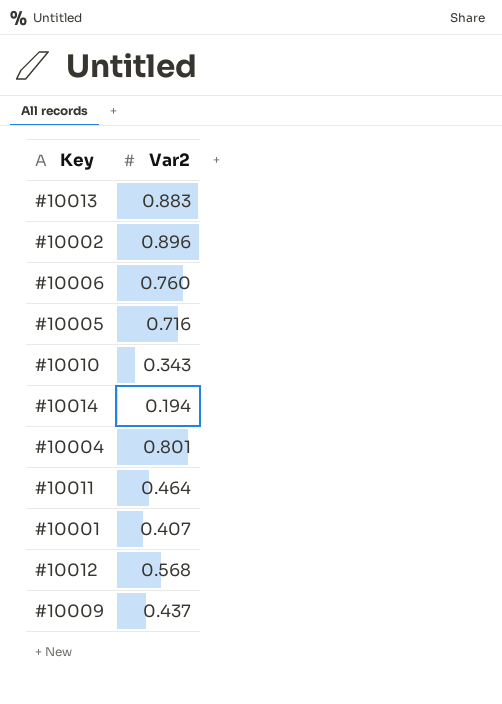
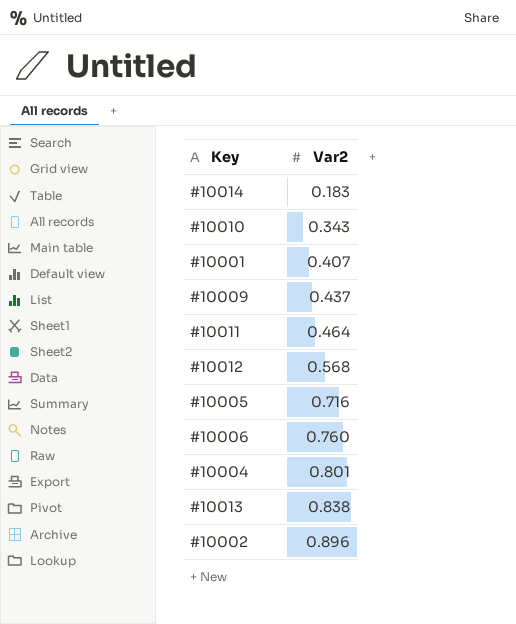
row order: none -> Var2 ascending
#10014 | Var2: 0.194 -> 0.183
#10013 | Var2: 0.883 -> 0.838

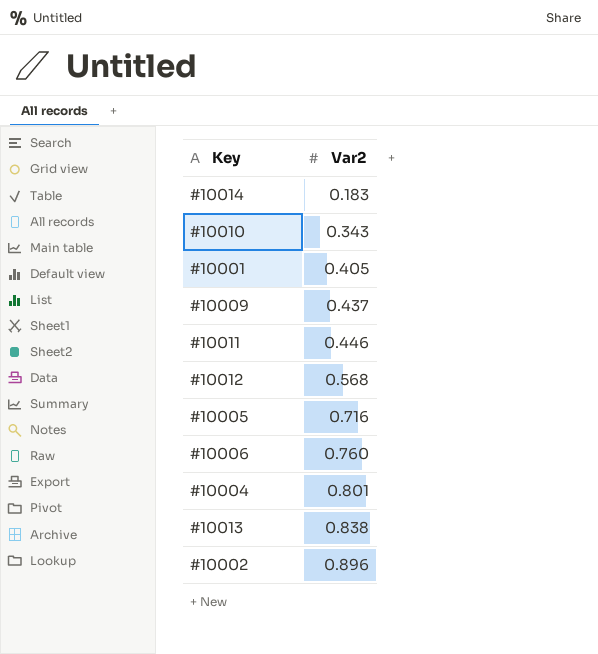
#10001 | Var2: 0.407 -> 0.405
#10011 | Var2: 0.464 -> 0.446

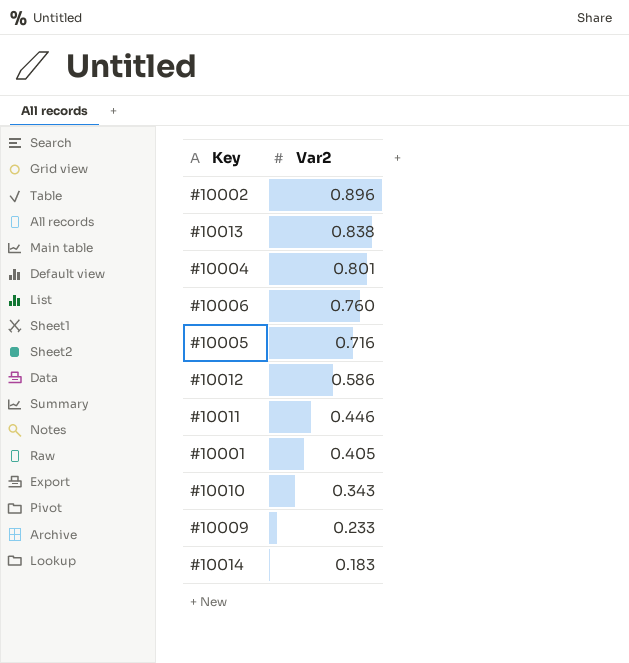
row order: Var2 ascending -> Var2 descending
#10012 | Var2: 0.568 -> 0.586
#10009 | Var2: 0.437 -> 0.233

